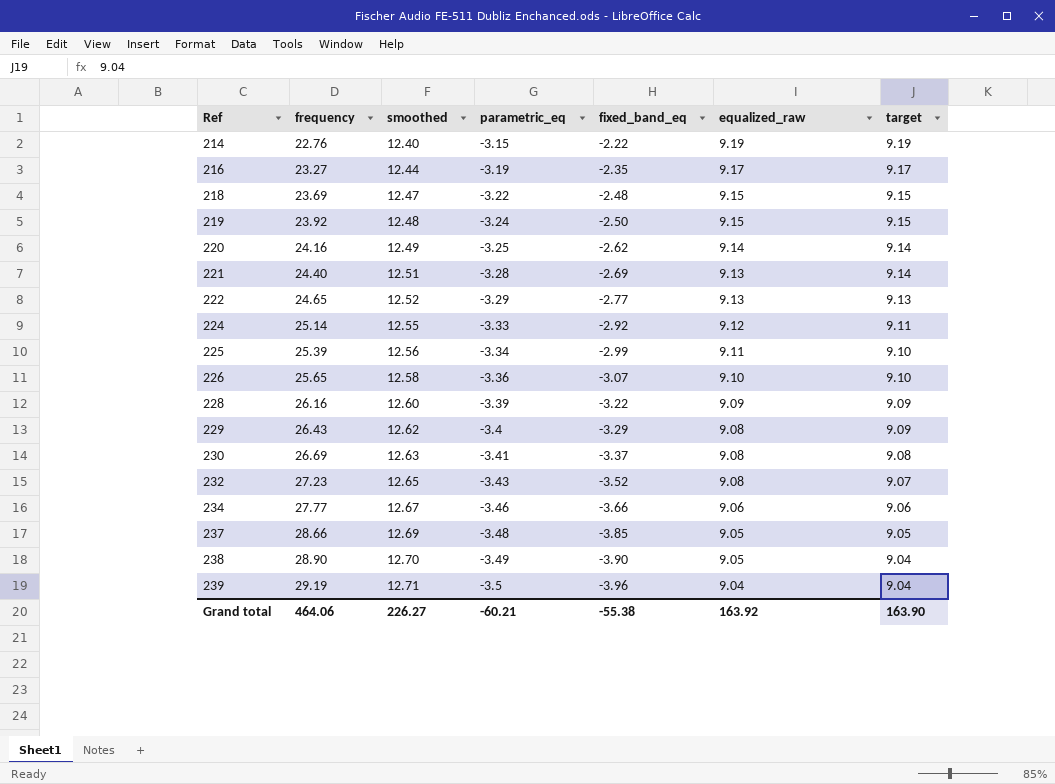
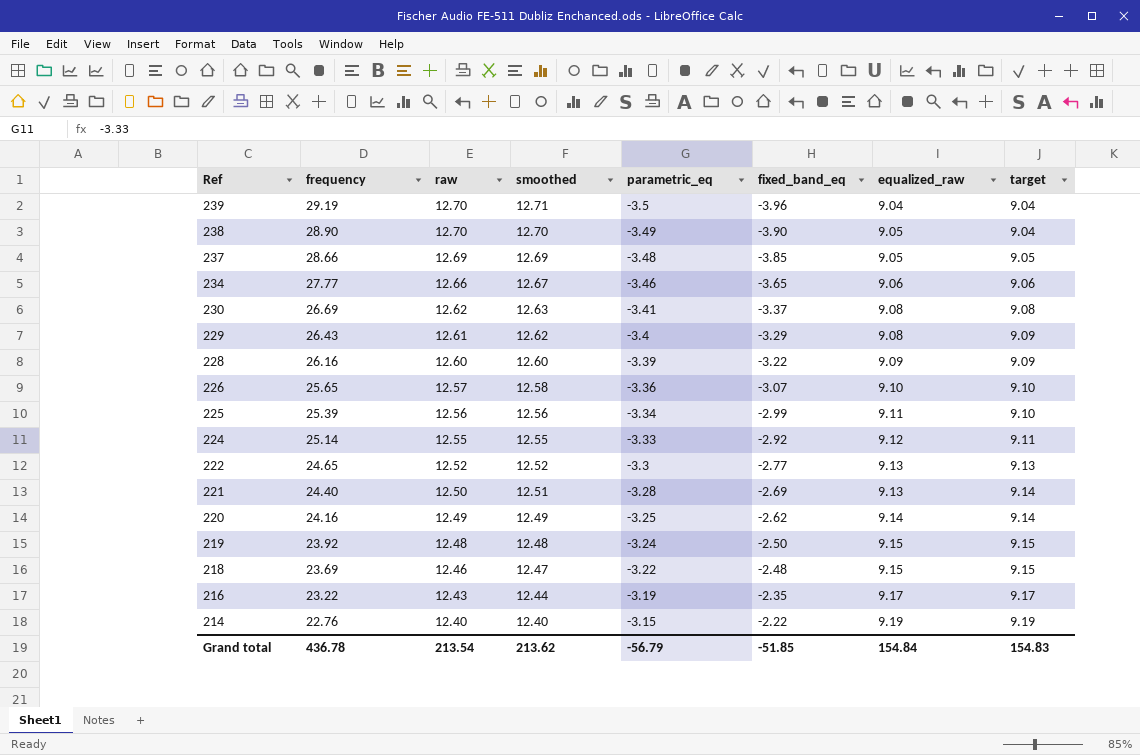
row order: Ref ascending -> Ref descending
column raw | position: none -> 3
row 232: 27.23 | 12.65 | -3.43 | -3.52 | 9.08 | 9.07 -> none
234 | fixed_band_eq: -3.66 -> -3.65
222 | parametric_eq: -3.29 -> -3.3
216 | frequency: 23.27 -> 23.22
Grand total | frequency: 464.06 -> 436.78
Grand total | smoothed: 226.27 -> 213.62
Grand total | parametric_eq: -60.21 -> -56.79
Grand total | fixed_band_eq: -55.38 -> -51.85
Grand total | equalized_raw: 163.92 -> 154.84
Grand total | target: 163.90 -> 154.83

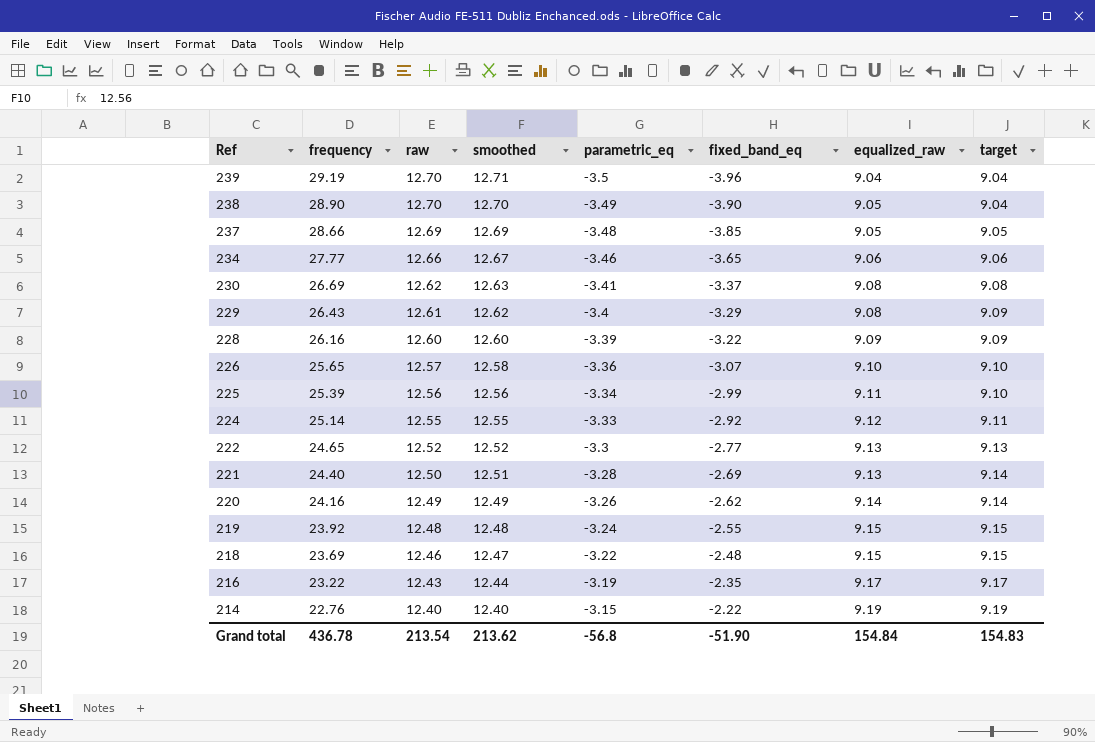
220 | parametric_eq: -3.25 -> -3.26
219 | fixed_band_eq: -2.50 -> -2.55
Grand total | parametric_eq: -56.79 -> -56.8
Grand total | fixed_band_eq: -51.85 -> -51.90

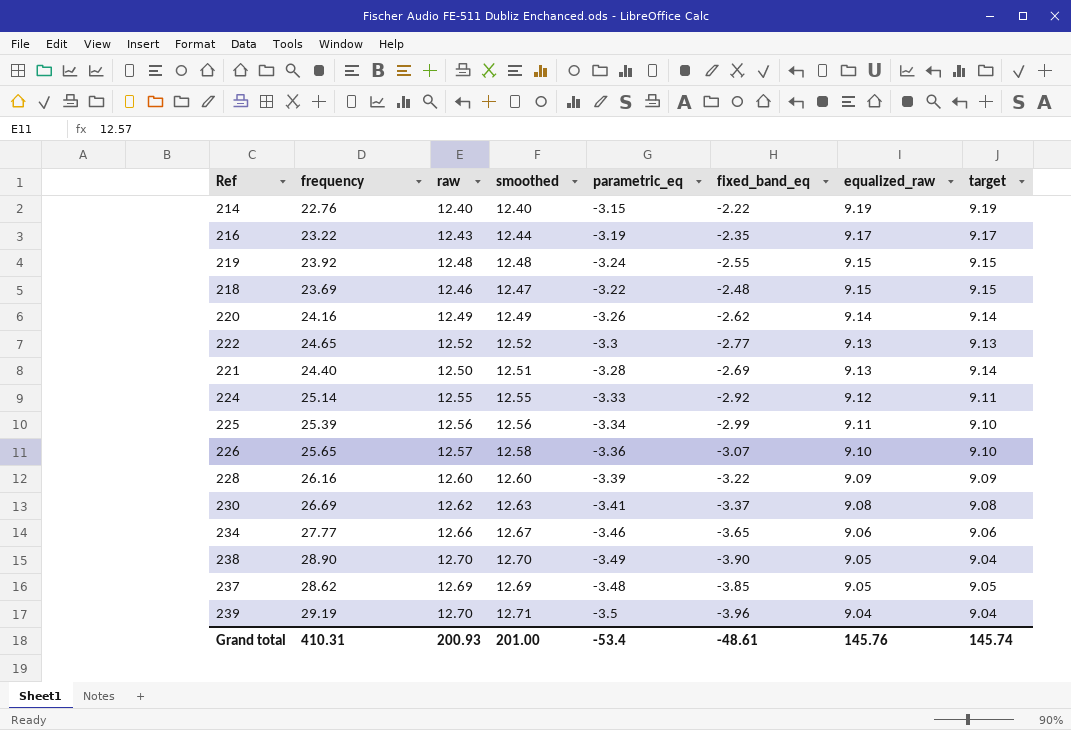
row order: Ref descending -> equalized_raw descending
row 229: 26.43 | 12.61 | 12.62 | -3.4 | -3.29 | 9.08 | 9.09 -> none
237 | frequency: 28.66 -> 28.62
Grand total | frequency: 436.78 -> 410.31
Grand total | raw: 213.54 -> 200.93
Grand total | smoothed: 213.62 -> 201.00
Grand total | parametric_eq: -56.8 -> -53.4
Grand total | fixed_band_eq: -51.90 -> -48.61
Grand total | equalized_raw: 154.84 -> 145.76
Grand total | target: 154.83 -> 145.74

